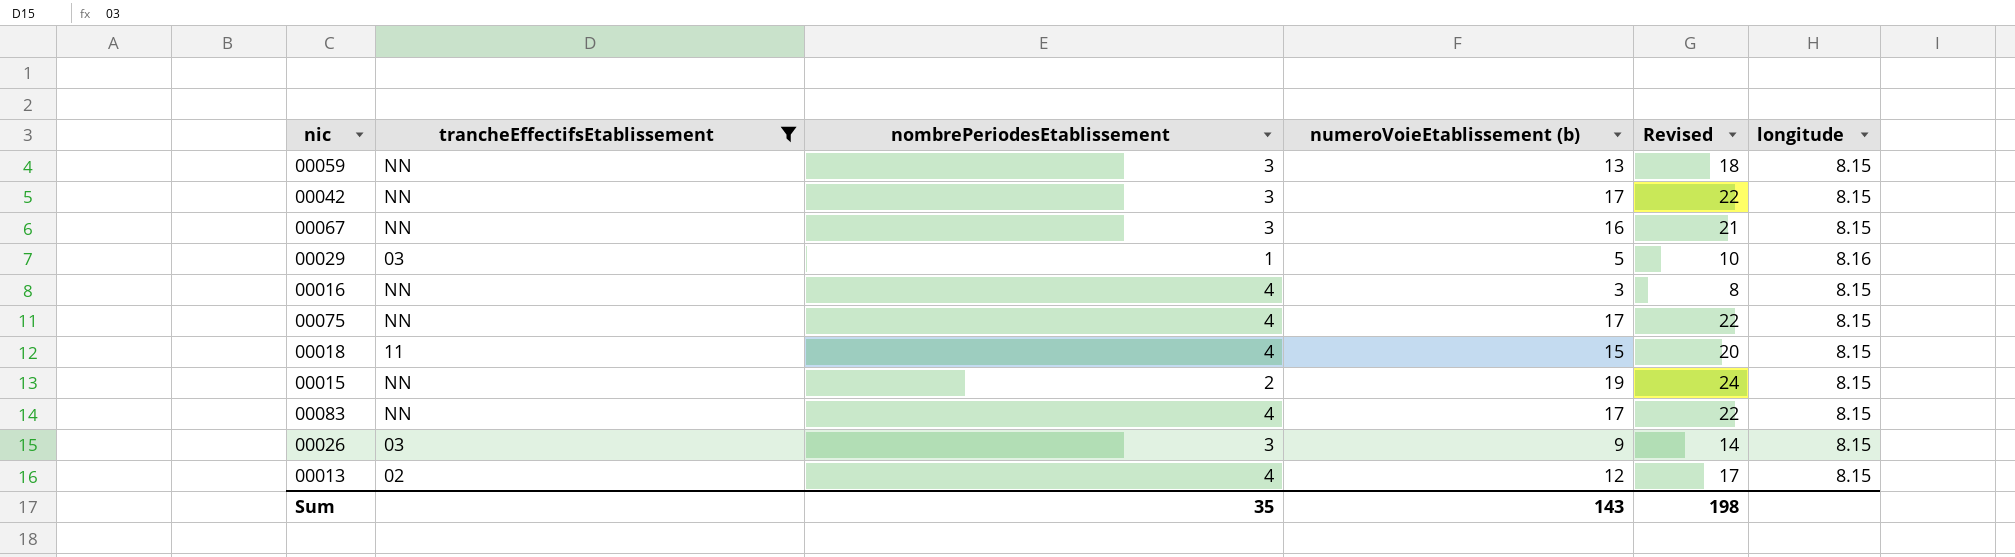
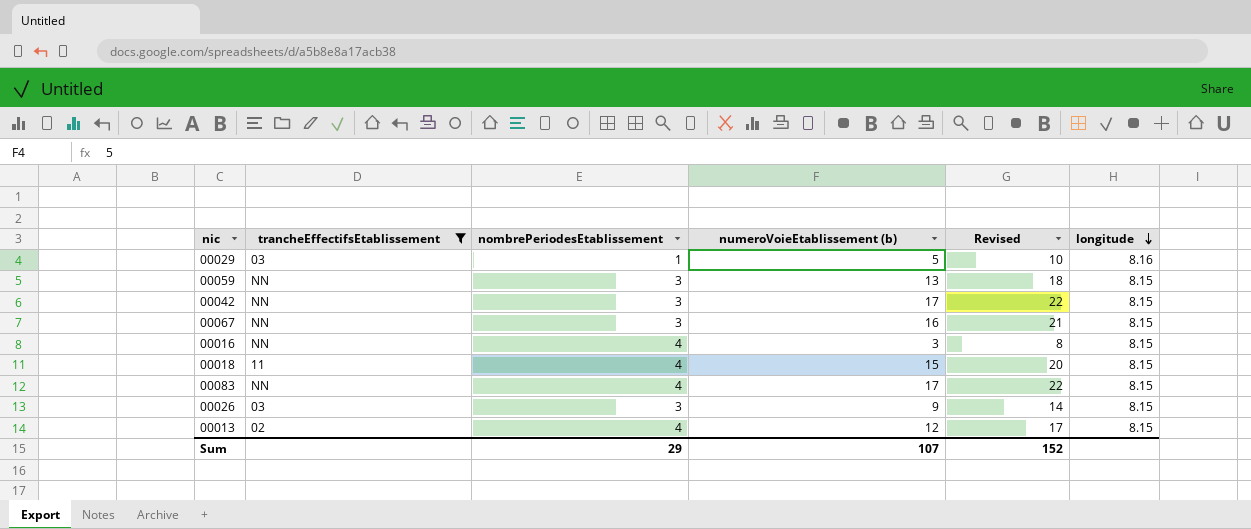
row order: none -> longitude descending
row 00075: NN | 4 | 17 | 22 | 8.15 -> none
row 00015: NN | 2 | 19 | 24 | 8.15 -> none
Sum | nombrePeriodesEtablissement: 35 -> 29
Sum | numeroVoieEtablissement (b): 143 -> 107
Sum | Revised: 198 -> 152

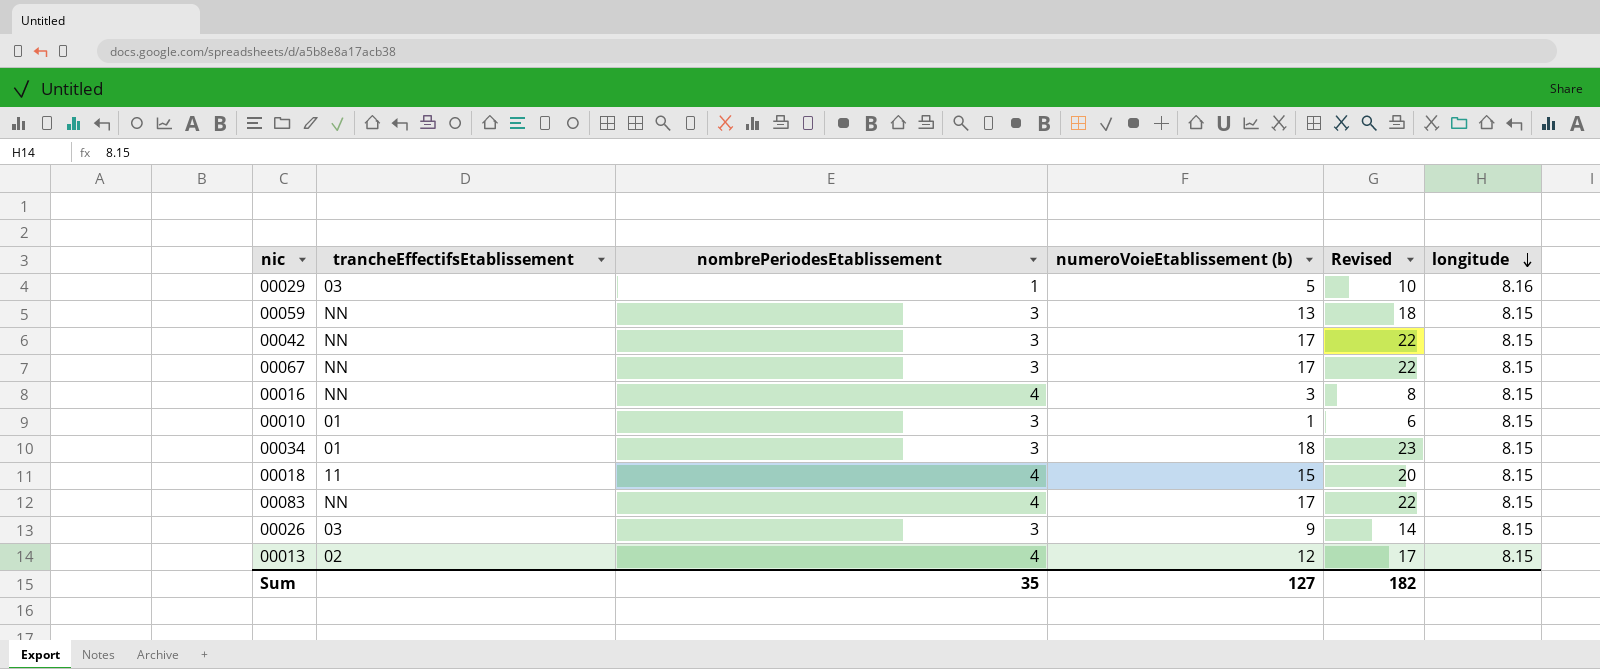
filter: trancheEffectifsEtablissement != 01 -> none
00067 | numeroVoieEtablissement (b): 16 -> 17
00067 | Revised: 21 -> 22
Sum | nombrePeriodesEtablissement: 29 -> 35
Sum | numeroVoieEtablissement (b): 107 -> 127
Sum | Revised: 152 -> 182

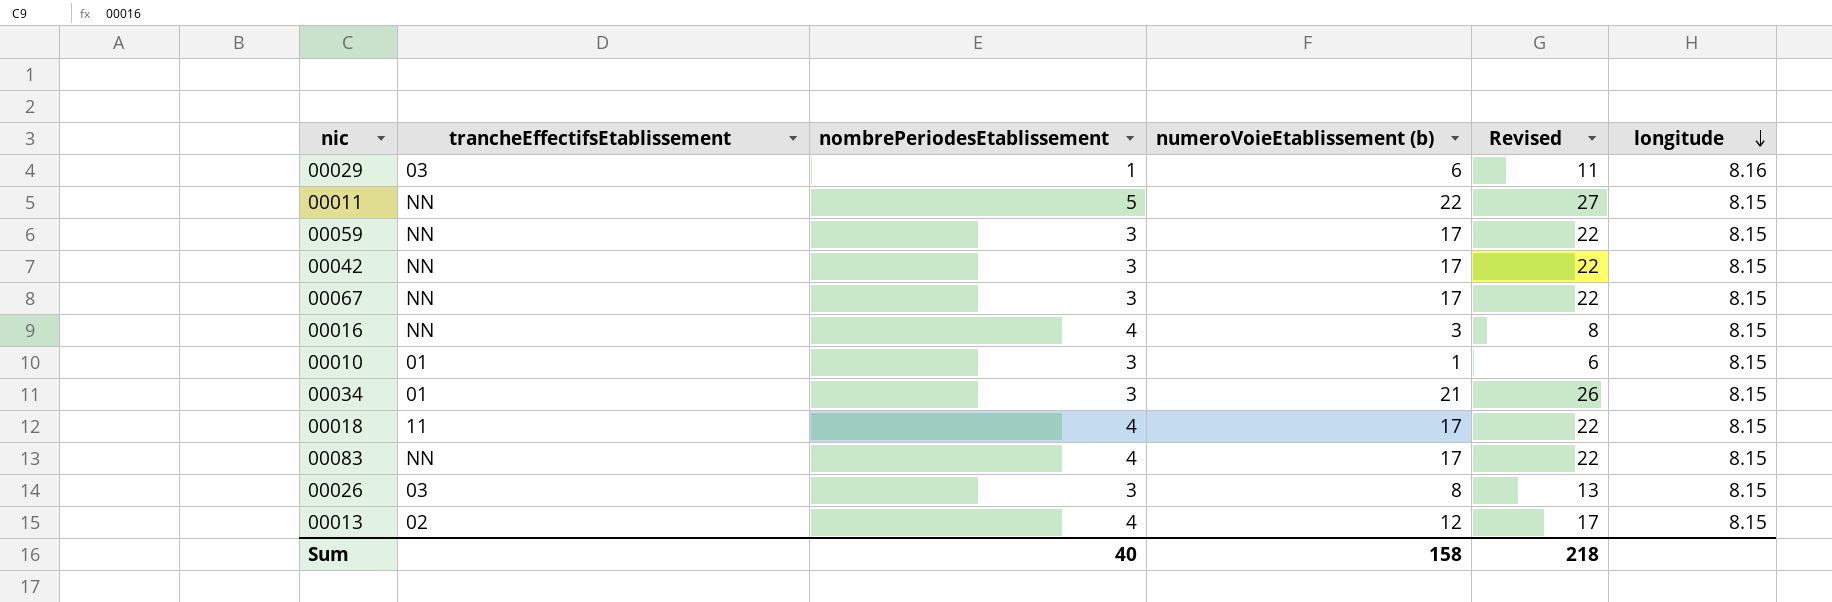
00029 | numeroVoieEtablissement (b): 5 -> 6
00029 | Revised: 10 -> 11
row 00011: none -> NN | 5 | 22 | 27 | 8.15
00059 | numeroVoieEtablissement (b): 13 -> 17
00059 | Revised: 18 -> 22
00034 | numeroVoieEtablissement (b): 18 -> 21
00034 | Revised: 23 -> 26
00018 | numeroVoieEtablissement (b): 15 -> 17
00018 | Revised: 20 -> 22
00026 | numeroVoieEtablissement (b): 9 -> 8
00026 | Revised: 14 -> 13
Sum | nombrePeriodesEtablissement: 35 -> 40
Sum | numeroVoieEtablissement (b): 127 -> 158
Sum | Revised: 182 -> 218

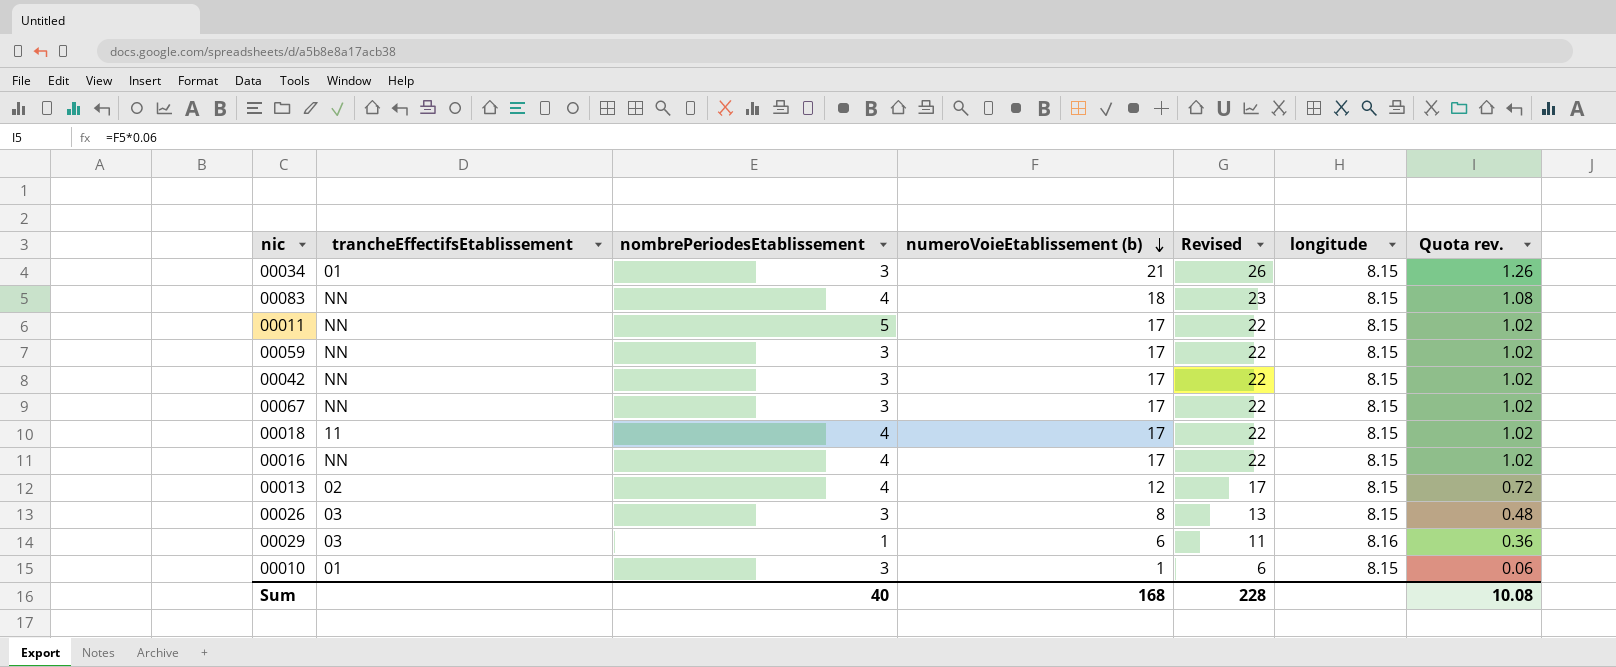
row order: longitude descending -> numeroVoieEtablissement (b) descending
column Quota rev. | formula: none -> [numeroVoieEtablissement (b)] * 0.06
00083 | numeroVoieEtablissement (b): 17 -> 18
00083 | Revised: 22 -> 23
00011 | numeroVoieEtablissement (b): 22 -> 17
00011 | Revised: 27 -> 22
00016 | numeroVoieEtablissement (b): 3 -> 17
00016 | Revised: 8 -> 22
Sum | numeroVoieEtablissement (b): 158 -> 168
Sum | Revised: 218 -> 228

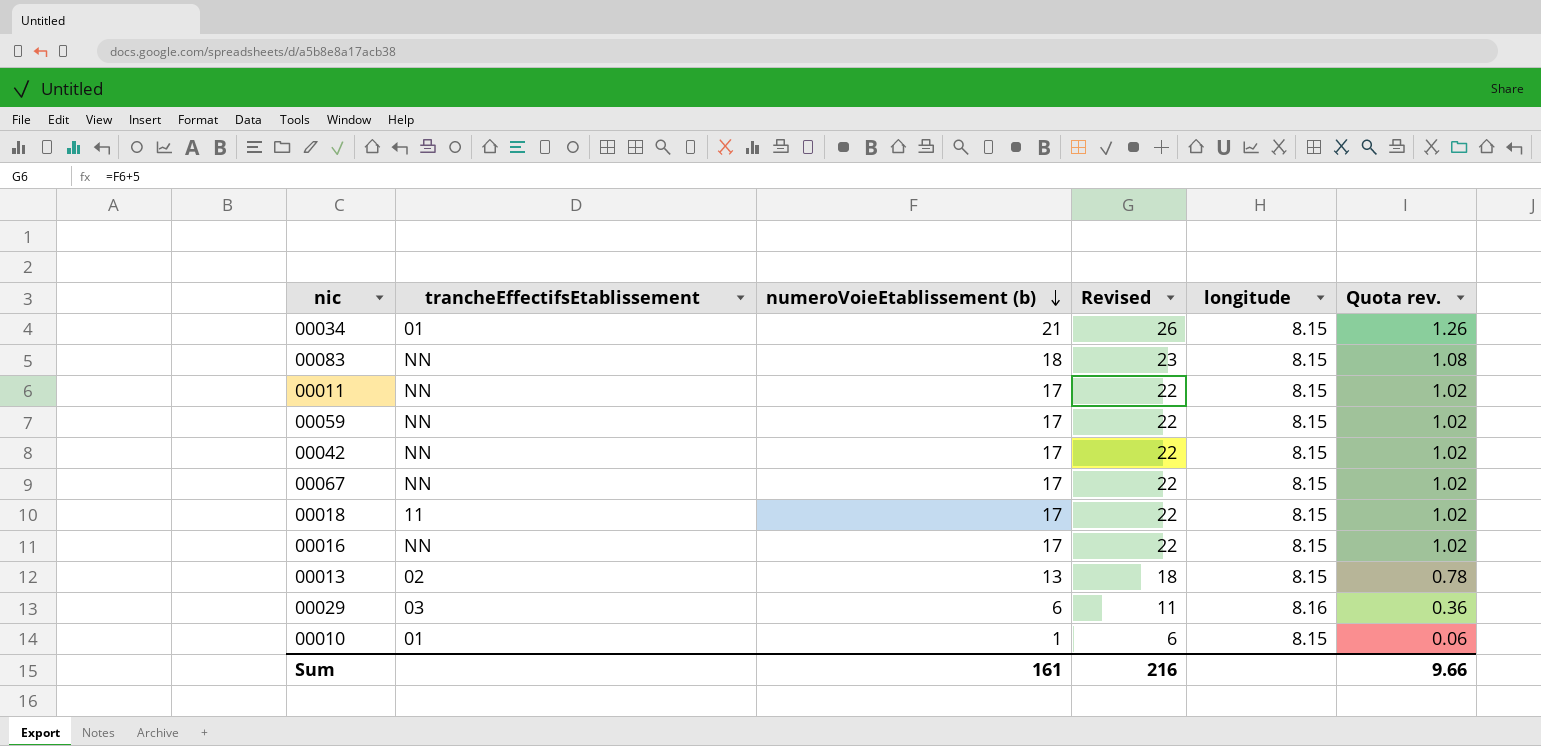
column nombrePeriodesEtablissement | position: 3 -> none
row 00026: 03 | 3 | 8 | 13 | 8.15 | 0.48 -> none
00013 | numeroVoieEtablissement (b): 12 -> 13
00013 | Revised: 17 -> 18
00013 | Quota rev.: 0.72 -> 0.78
Sum | numeroVoieEtablissement (b): 168 -> 161
Sum | Revised: 228 -> 216
Sum | Quota rev.: 10.08 -> 9.66

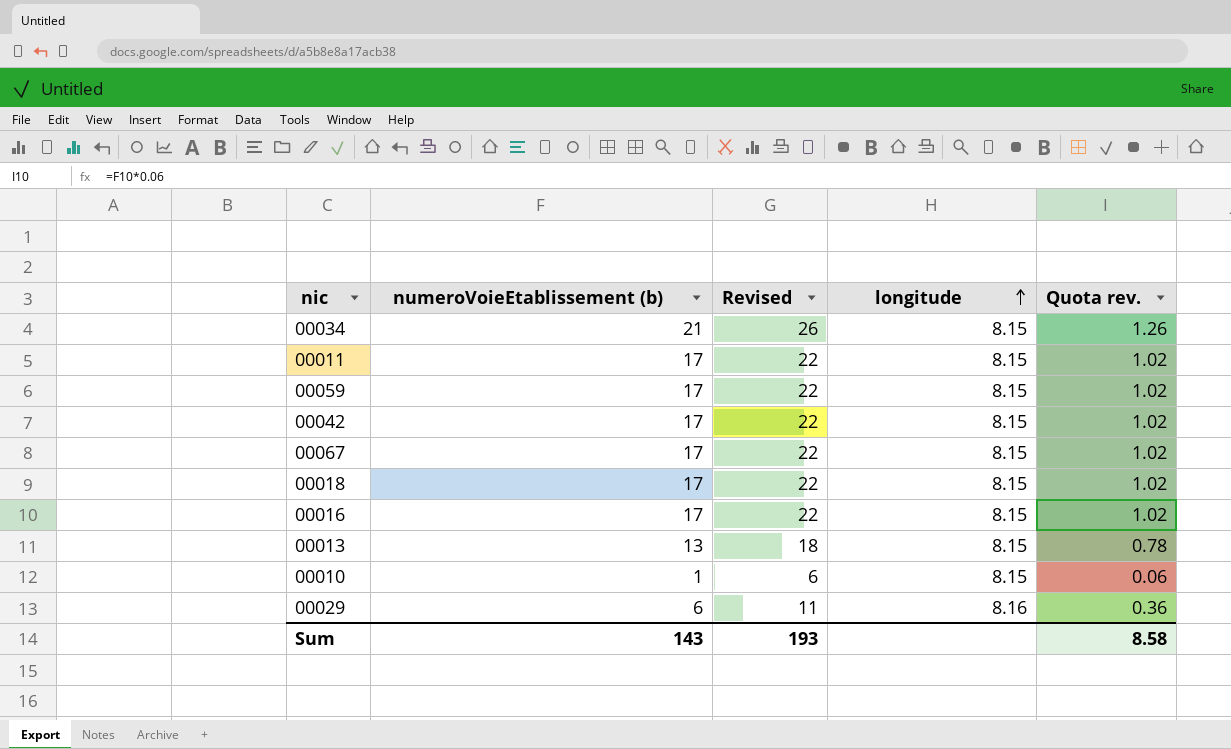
row order: numeroVoieEtablissement (b) descending -> longitude ascending
column trancheEffectifsEtablissement | position: 2 -> none
row 00083: NN | 18 | 23 | 8.15 | 1.08 -> none
Sum | numeroVoieEtablissement (b): 161 -> 143
Sum | Revised: 216 -> 193
Sum | Quota rev.: 9.66 -> 8.58

